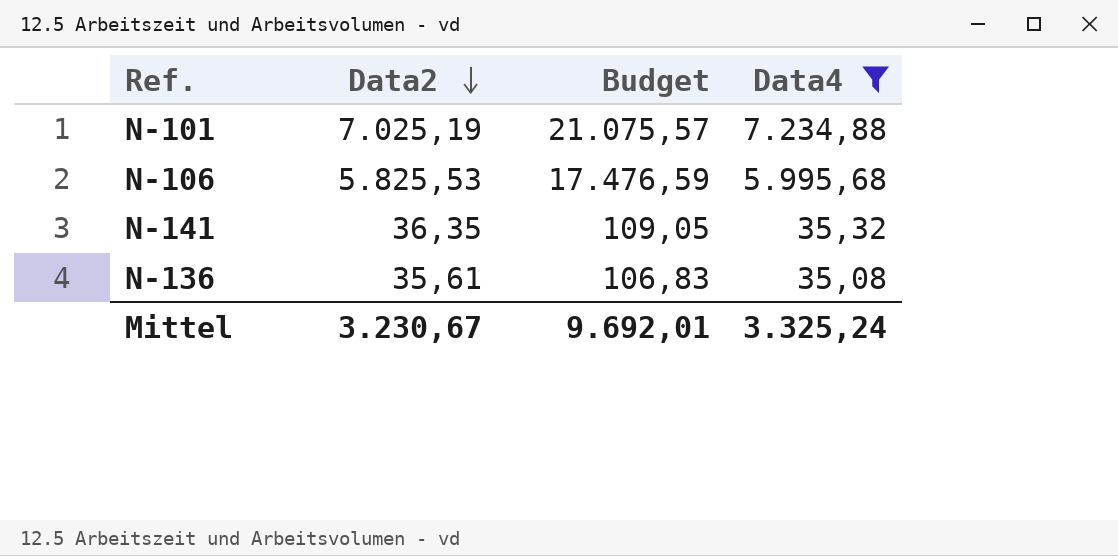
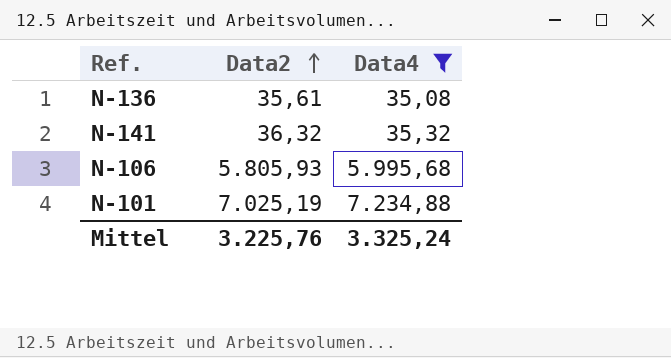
row order: Data2 descending -> Data2 ascending
column Budget | formula: [Data2] * 3 -> none
N-141 | Data2: 36,35 -> 36,32
N-106 | Data2: 5.825,53 -> 5.805,93
Mittel | Data2: 3.230,67 -> 3.225,76

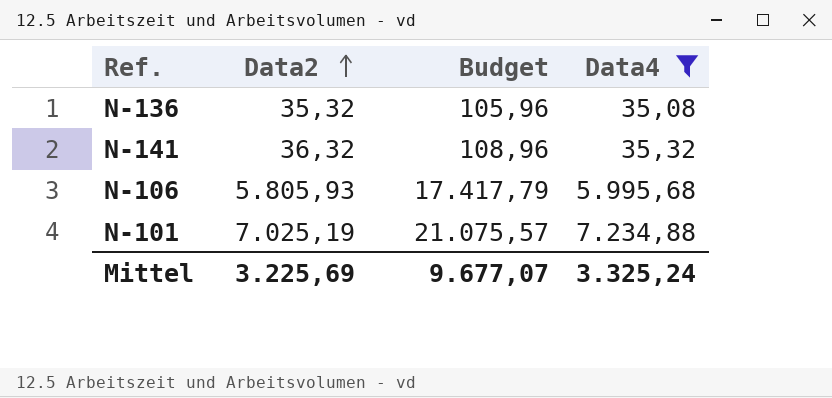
column Budget | formula: none -> [Data2] * 3
N-136 | Data2: 35,61 -> 35,32
Mittel | Data2: 3.225,76 -> 3.225,69

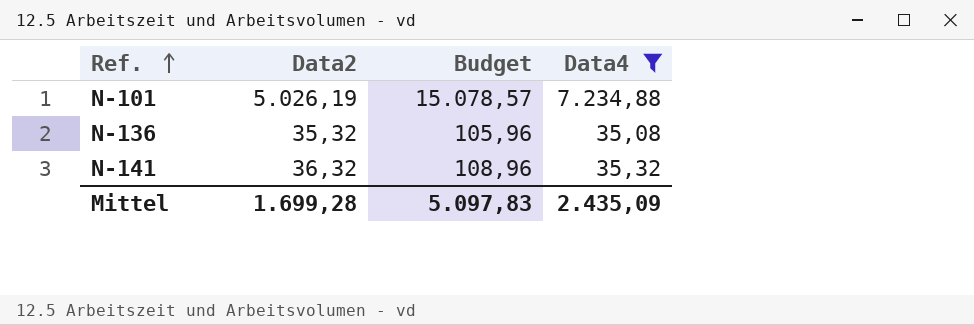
row order: Data2 ascending -> Ref. ascending
row N-106: 5.805,93 | 17.417,79 | 5.995,68 -> none
N-101 | Data2: 7.025,19 -> 5.026,19
N-101 | Budget: 21.075,57 -> 15.078,57
Mittel | Data2: 3.225,69 -> 1.699,28
Mittel | Budget: 9.677,07 -> 5.097,83
Mittel | Data4: 3.325,24 -> 2.435,09

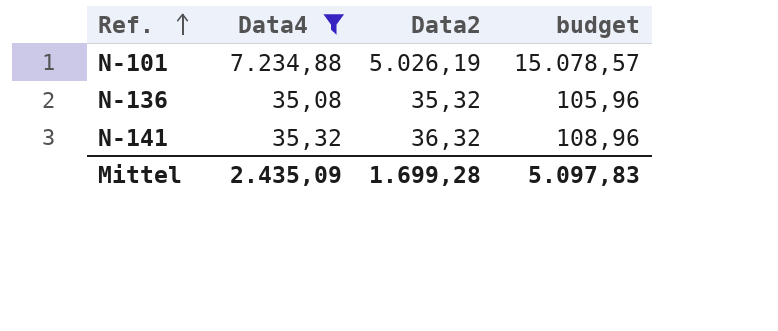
column Data4 | position: 4 -> 2
column name: Budget -> budget

